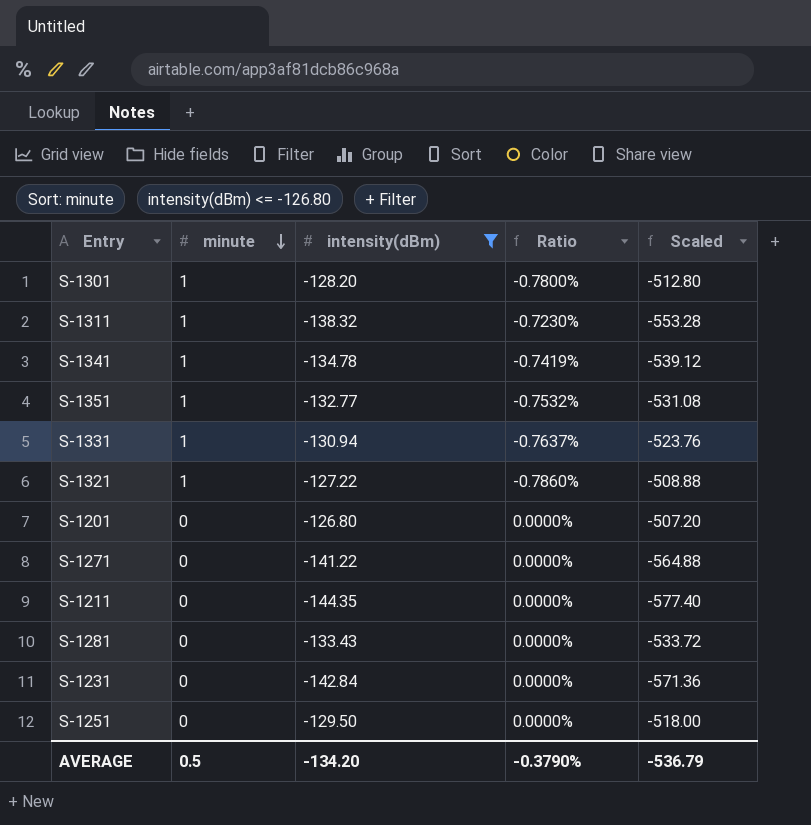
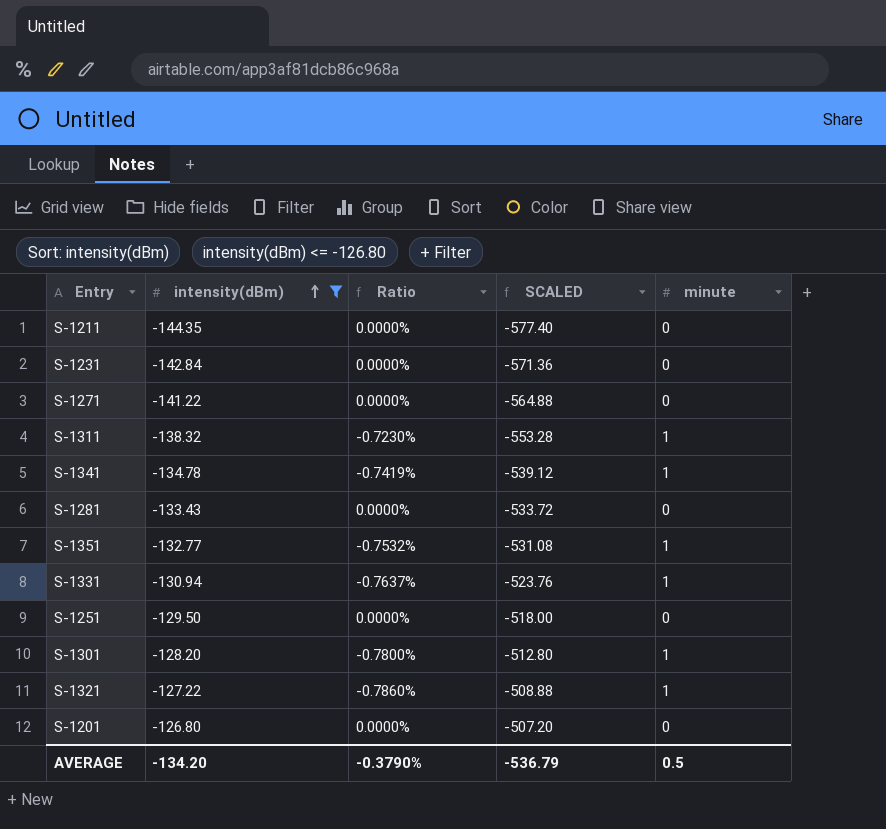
row order: minute descending -> intensity(dBm) ascending
column name: Scaled -> SCALED
column minute | position: 2 -> 5

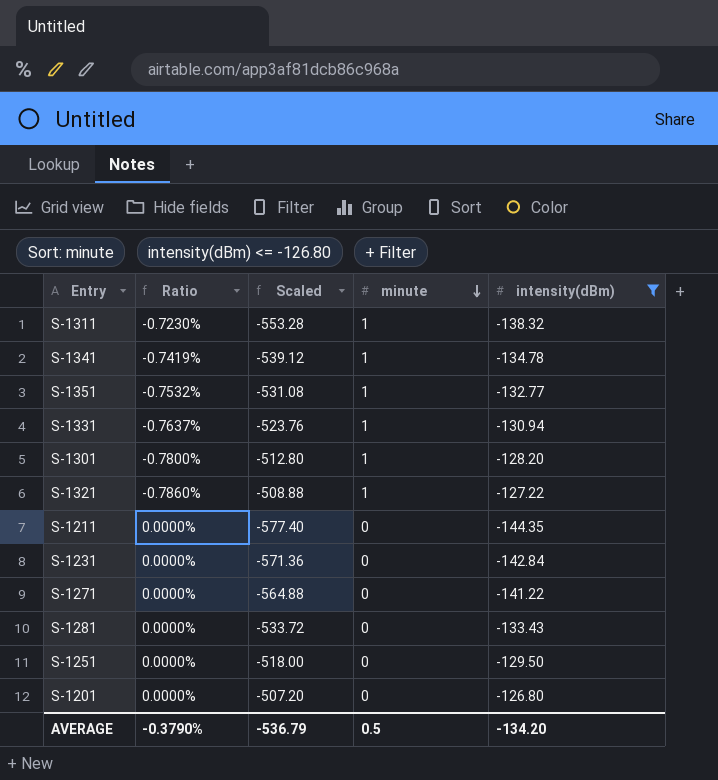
row order: intensity(dBm) ascending -> minute descending
column name: SCALED -> Scaled
column intensity(dBm) | position: 2 -> 5

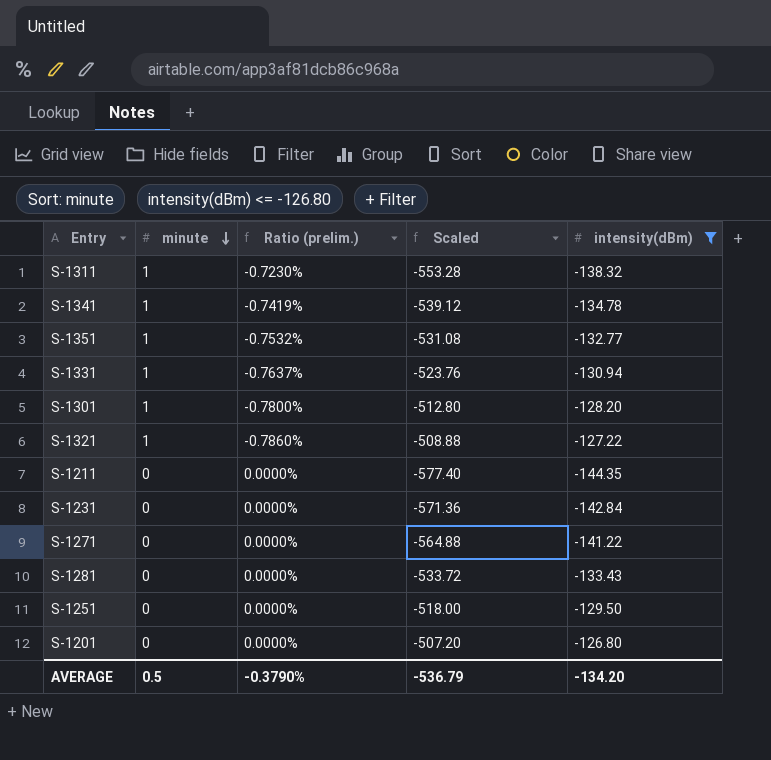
column minute | position: 4 -> 2
column name: Ratio -> Ratio (prelim.)

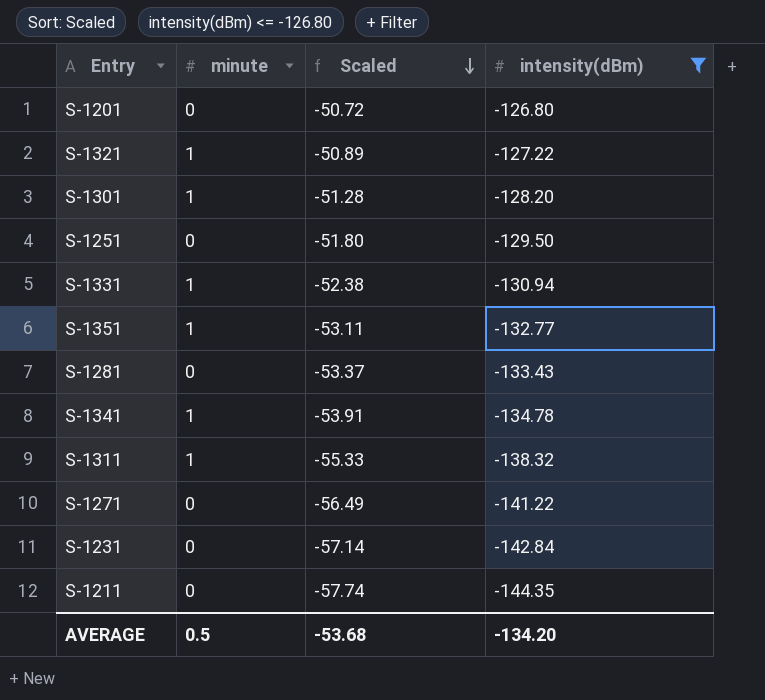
row order: minute descending -> Scaled descending
column Ratio (prelim.) | formula: [minute] / [intensity(dBm)] -> none
column Scaled | formula: [intensity(dBm)] * 4 -> [intensity(dBm)] * 0.4
AVERAGE | Scaled: -536.79 -> -53.68

